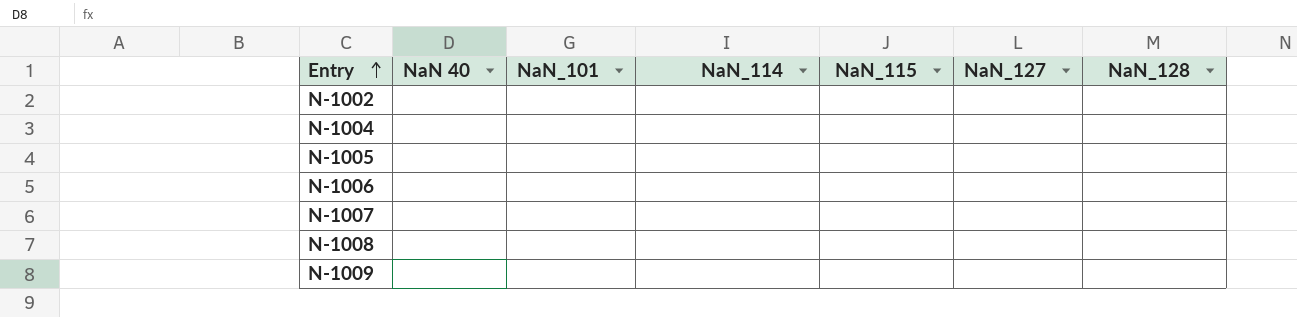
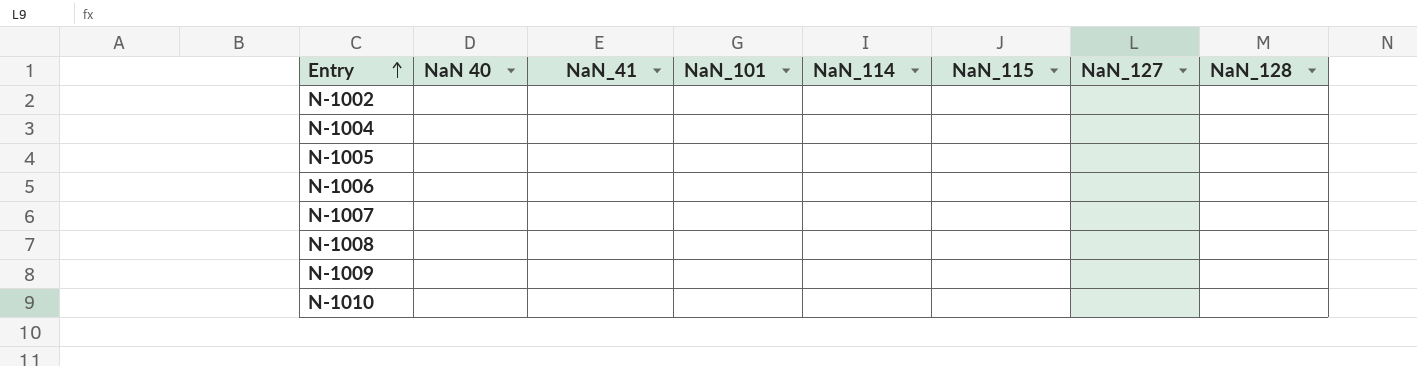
column NaN_41 | position: none -> 3
row N-1010: none -> none | none | none | none | none | none | none

